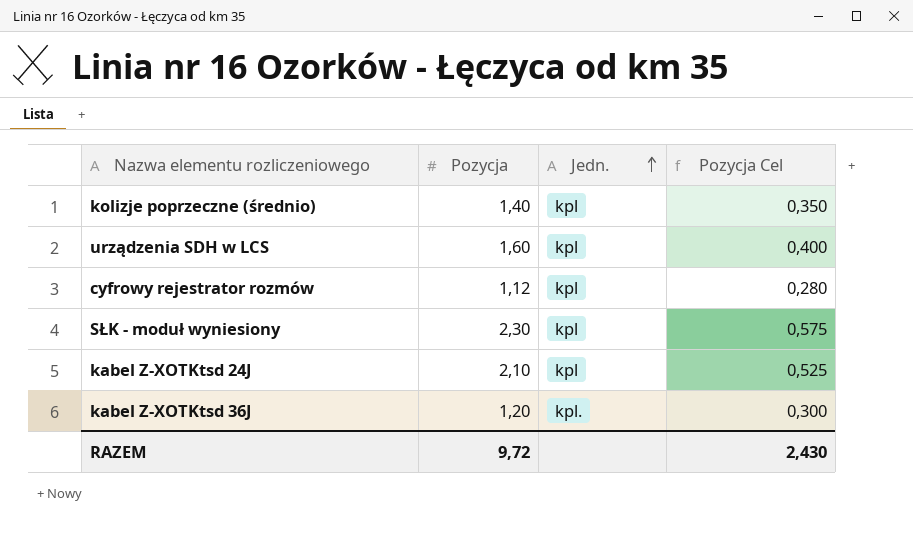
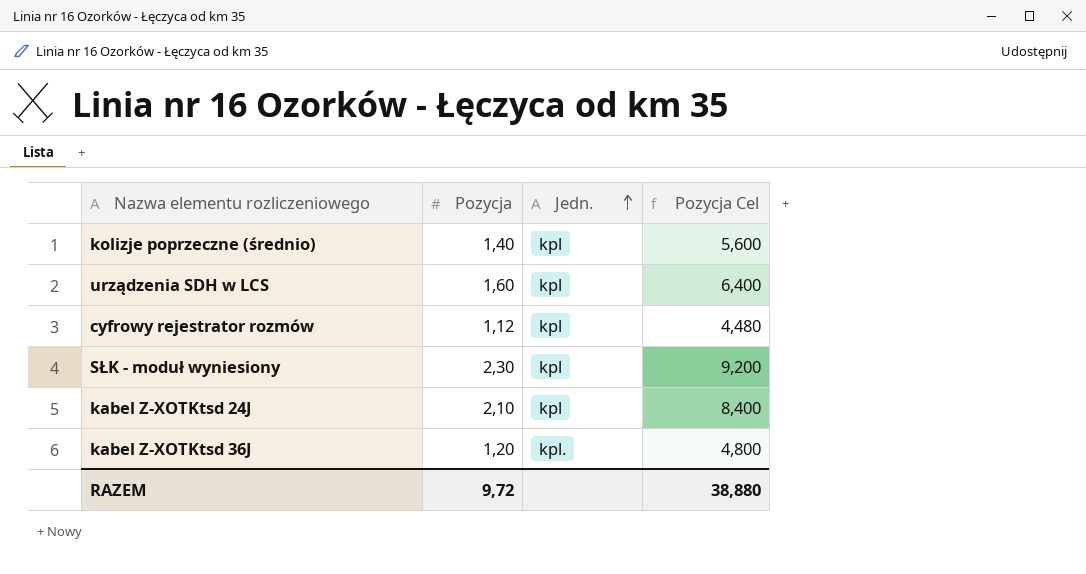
column Pozycja Cel | formula: [Pozycja] * 0,25 -> [Pozycja] * 4
RAZEM | Pozycja Cel: 2,430 -> 38,880

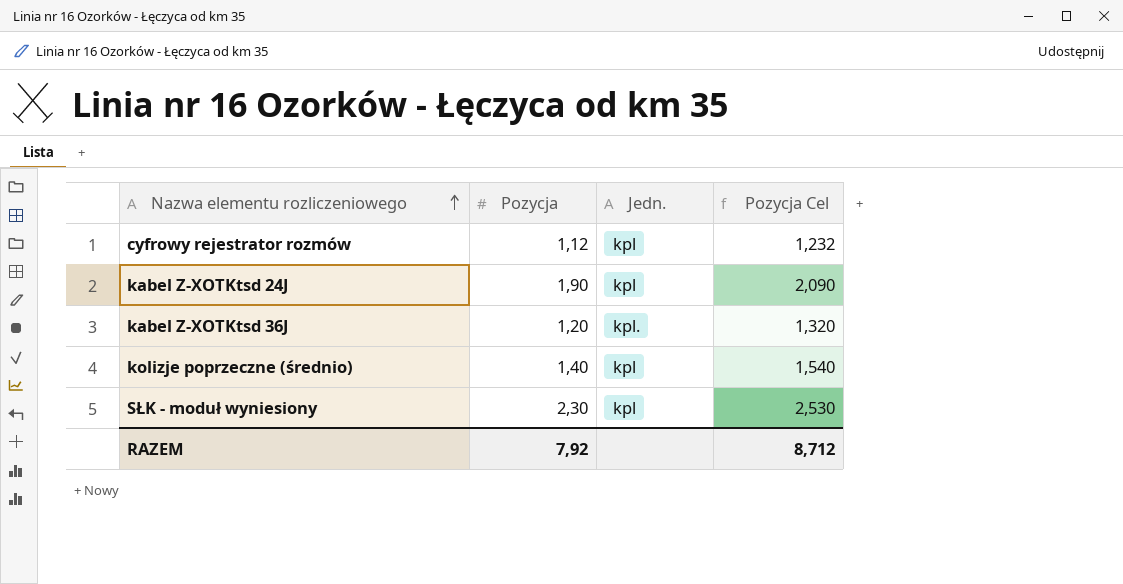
row order: Jedn. ascending -> Nazwa elementu rozliczeniowego ascending
column Pozycja Cel | formula: [Pozycja] * 4 -> [Pozycja] * 1,1
row urządzenia SDH w LCS: 1,60 | kpl | 6,400 -> none
kabel Z-XOTKtsd 24J | Pozycja: 2,10 -> 1,90
RAZEM | Pozycja: 9,72 -> 7,92
RAZEM | Pozycja Cel: 38,880 -> 8,712

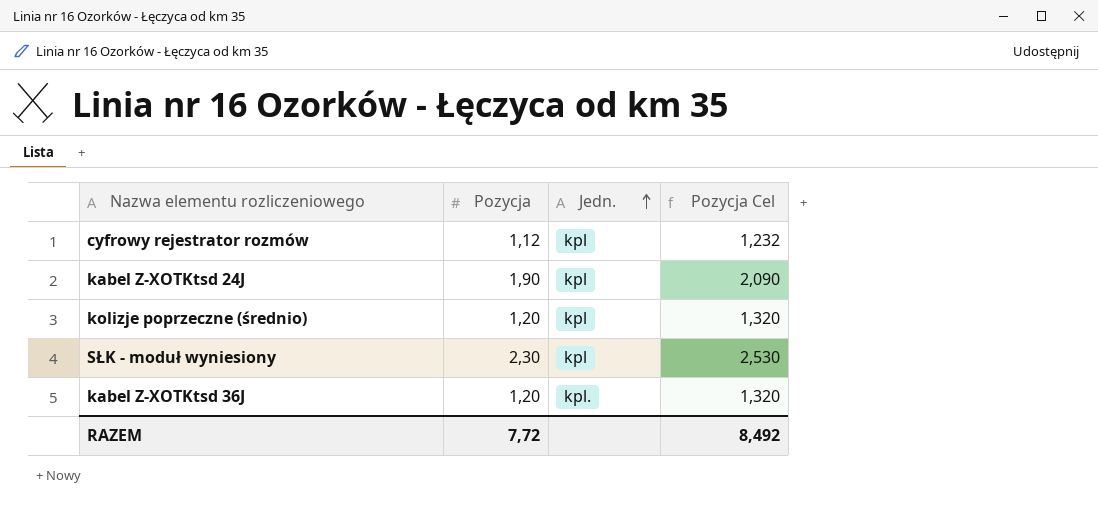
row order: Nazwa elementu rozliczeniowego ascending -> Jedn. ascending
kolizje poprzeczne (średnio) | Pozycja: 1,40 -> 1,20
kolizje poprzeczne (średnio) | Pozycja Cel: 1,540 -> 1,320
RAZEM | Pozycja: 7,92 -> 7,72
RAZEM | Pozycja Cel: 8,712 -> 8,492

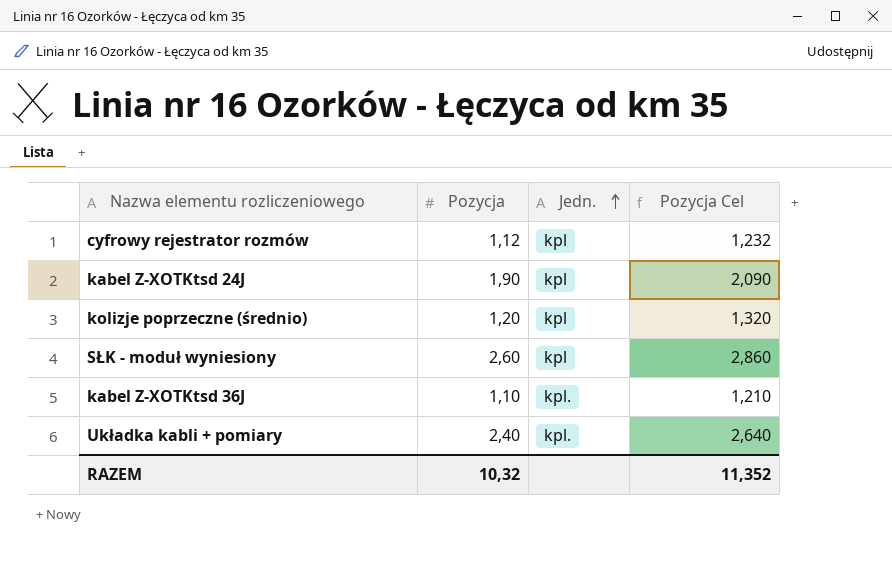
SŁK - moduł wyniesiony | Pozycja: 2,30 -> 2,60
SŁK - moduł wyniesiony | Pozycja Cel: 2,530 -> 2,860
kabel Z-XOTKtsd 36J | Pozycja: 1,20 -> 1,10
kabel Z-XOTKtsd 36J | Pozycja Cel: 1,320 -> 1,210
row Układka kabli + pomiary: none -> 2,40 | kpl. | 2,640
RAZEM | Pozycja: 7,72 -> 10,32
RAZEM | Pozycja Cel: 8,492 -> 11,352

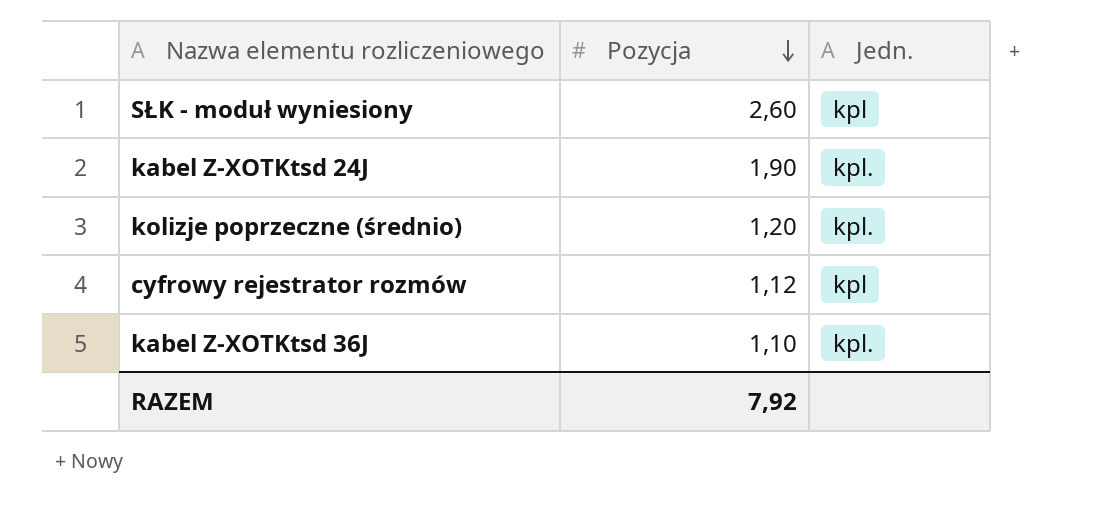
row order: Jedn. ascending -> Pozycja descending
column Pozycja Cel | formula: [Pozycja] * 1,1 -> none
row Układka kabli + pomiary: 2,40 | kpl. | 2,640 -> none
kabel Z-XOTKtsd 24J | Jedn.: kpl -> kpl.
kolizje poprzeczne (średnio) | Jedn.: kpl -> kpl.
RAZEM | Pozycja: 10,32 -> 7,92

